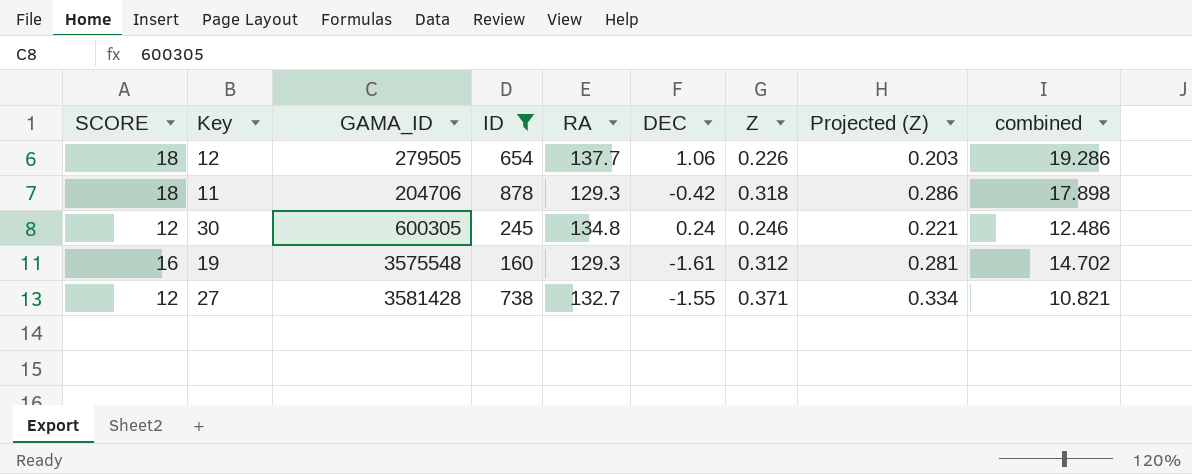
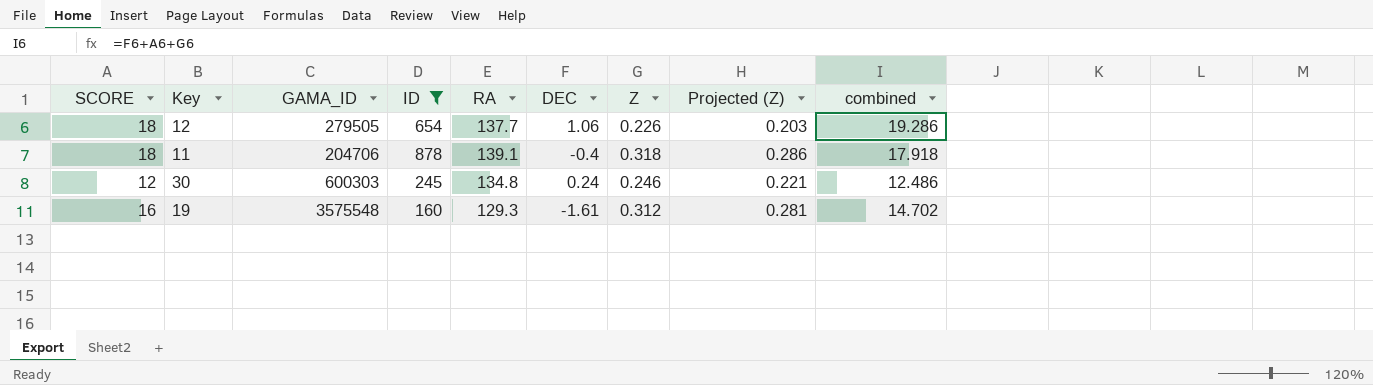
row 27: 12 | 3581428 | 738 | 132.7 | -1.55 | 0.371 | 0.334 | 10.821 -> none
11 | RA: 129.3 -> 139.1
11 | DEC: -0.42 -> -0.4
11 | combined: 17.898 -> 17.918
30 | GAMA_ID: 600305 -> 600303

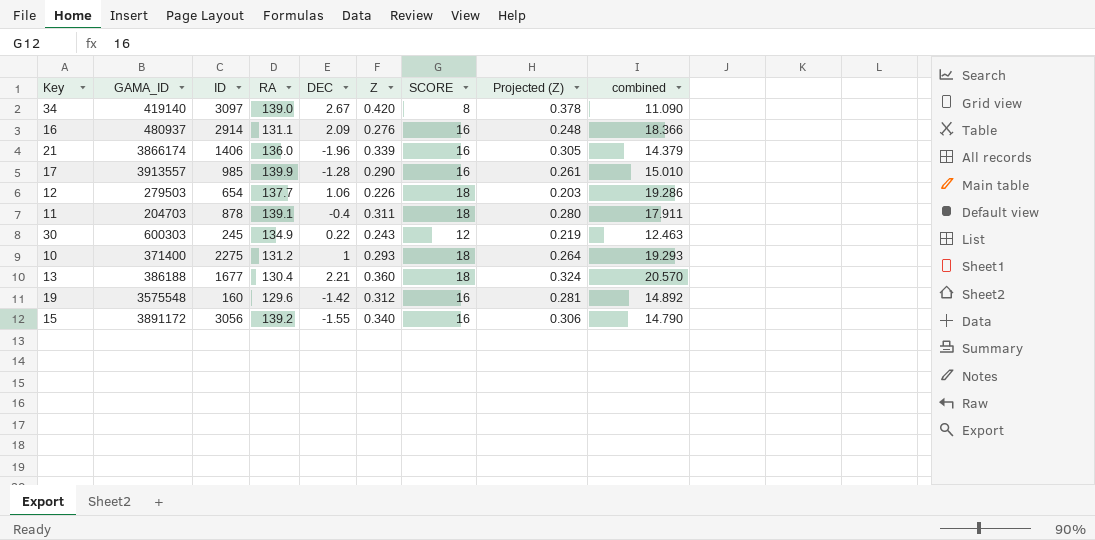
filter: ID <= 878 -> none
column SCORE | position: 1 -> 7
12 | GAMA_ID: 279505 -> 279503
11 | GAMA_ID: 204706 -> 204703
11 | Z: 0.318 -> 0.311
11 | Projected (Z): 0.286 -> 0.280
11 | combined: 17.918 -> 17.911
30 | RA: 134.8 -> 134.9
30 | DEC: 0.24 -> 0.22
30 | Z: 0.246 -> 0.243
30 | Projected (Z): 0.221 -> 0.219
30 | combined: 12.486 -> 12.463
19 | RA: 129.3 -> 129.6
19 | DEC: -1.61 -> -1.42
19 | combined: 14.702 -> 14.892

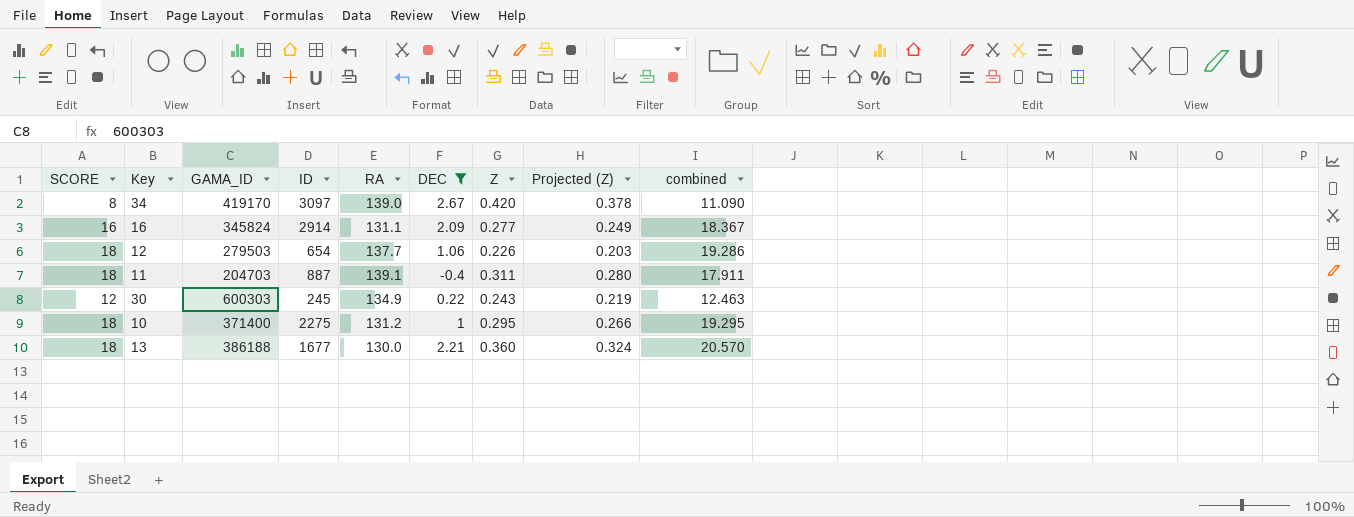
filter: none -> DEC >= -0.4
column SCORE | position: 7 -> 1
34 | GAMA_ID: 419140 -> 419170
16 | GAMA_ID: 480937 -> 345824
16 | Z: 0.276 -> 0.277
16 | Projected (Z): 0.248 -> 0.249
16 | combined: 18.366 -> 18.367
11 | ID: 878 -> 887
10 | Z: 0.293 -> 0.295
10 | Projected (Z): 0.264 -> 0.266
10 | combined: 19.293 -> 19.295
13 | RA: 130.4 -> 130.0

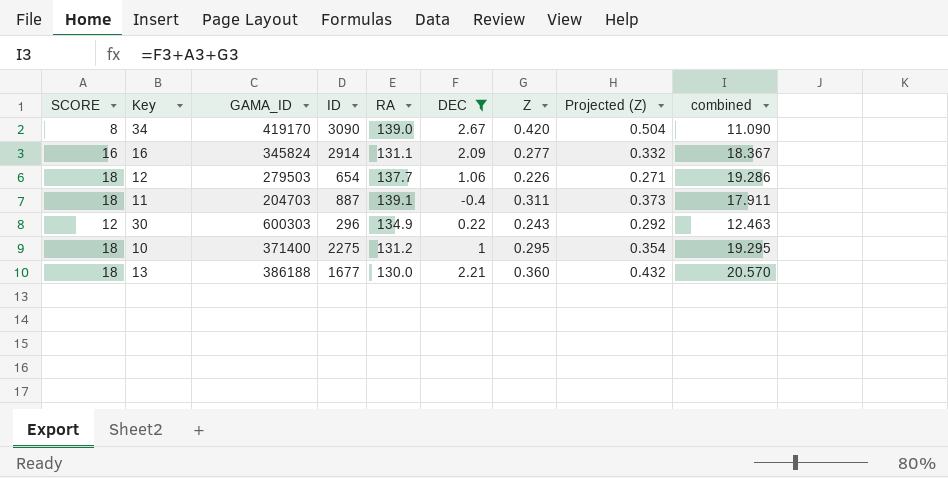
column Projected (Z) | formula: [Z] * 0.9 -> [Z] * 1.2
34 | ID: 3097 -> 3090
30 | ID: 245 -> 296

